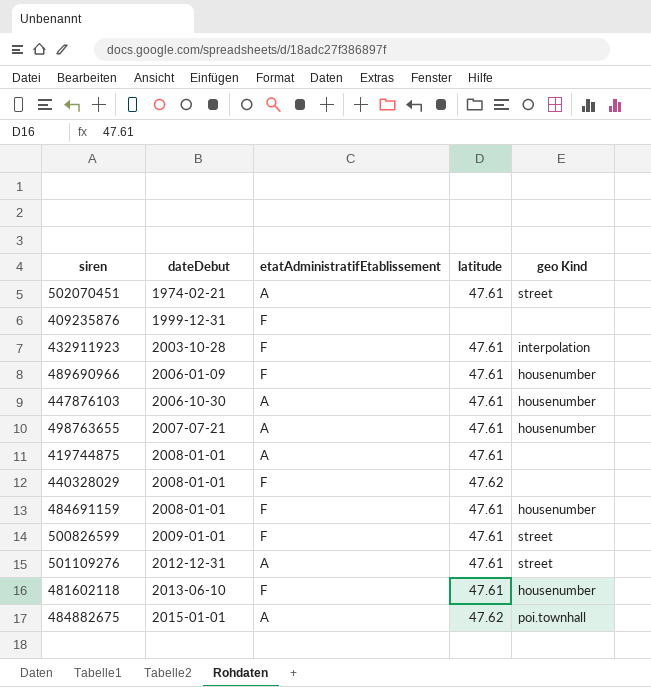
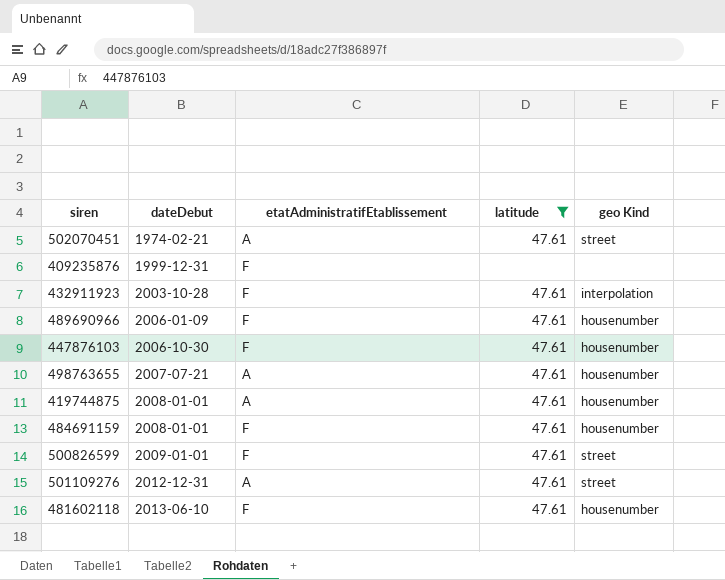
filter: none -> latitude != 47.62
447876103 | etatAdministratifEtablissement: A -> F
419744875 | geo Kind: none -> housenumber

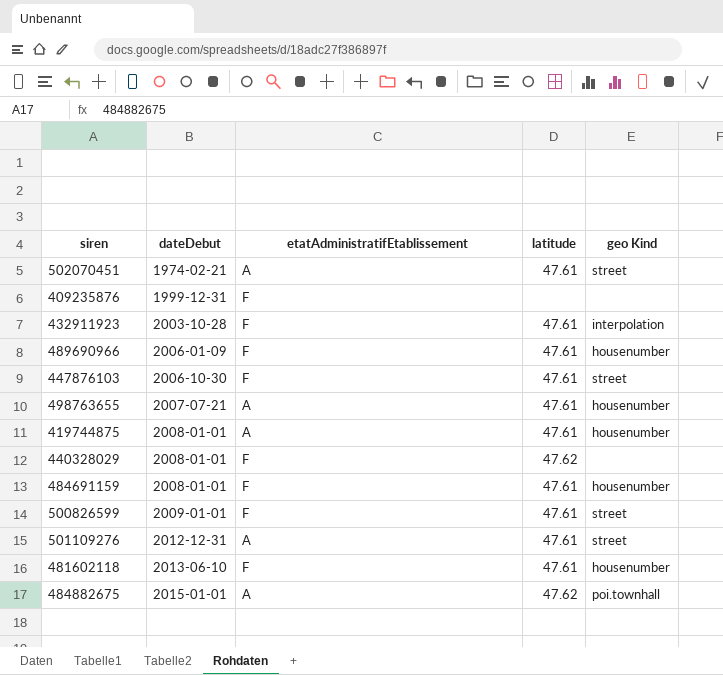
filter: latitude != 47.62 -> none
447876103 | geo Kind: housenumber -> street

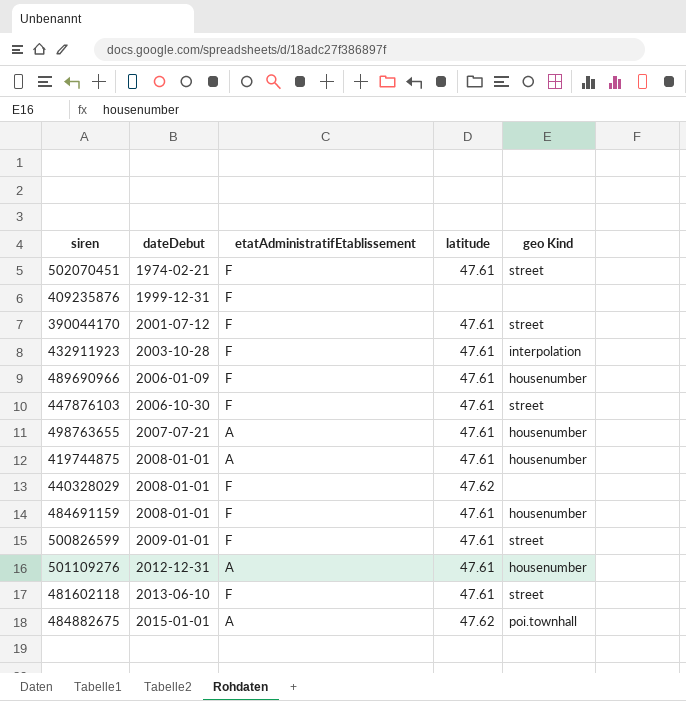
502070451 | etatAdministratifEtablissement: A -> F
row 390044170: none -> 2001-07-12 | F | 47.61 | street
501109276 | geo Kind: street -> housenumber
481602118 | geo Kind: housenumber -> street

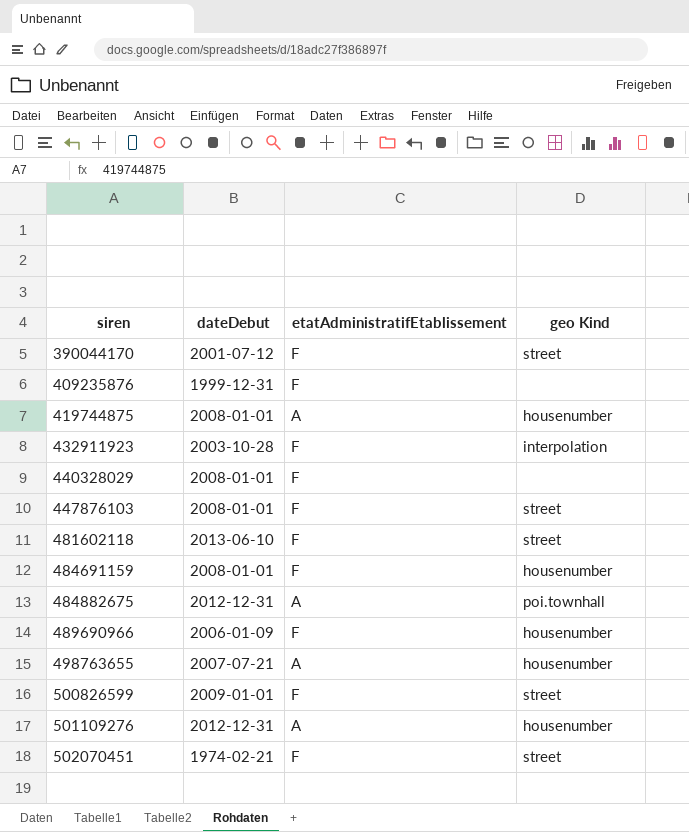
row order: dateDebut ascending -> siren ascending
column latitude | position: 4 -> none
447876103 | dateDebut: 2006-10-30 -> 2008-01-01
484882675 | dateDebut: 2015-01-01 -> 2012-12-31

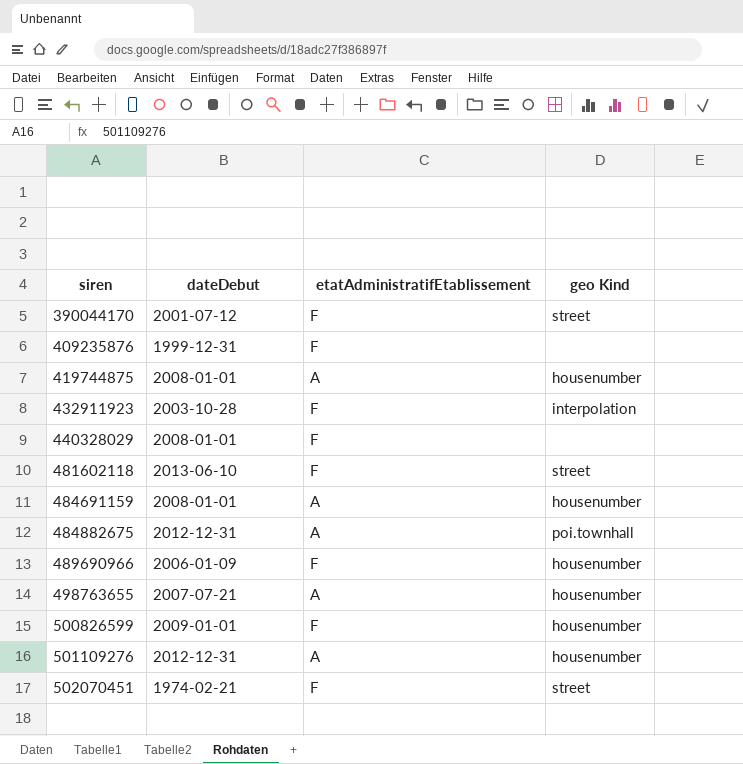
row 447876103: 2008-01-01 | F | street -> none
484691159 | etatAdministratifEtablissement: F -> A
500826599 | geo Kind: street -> housenumber

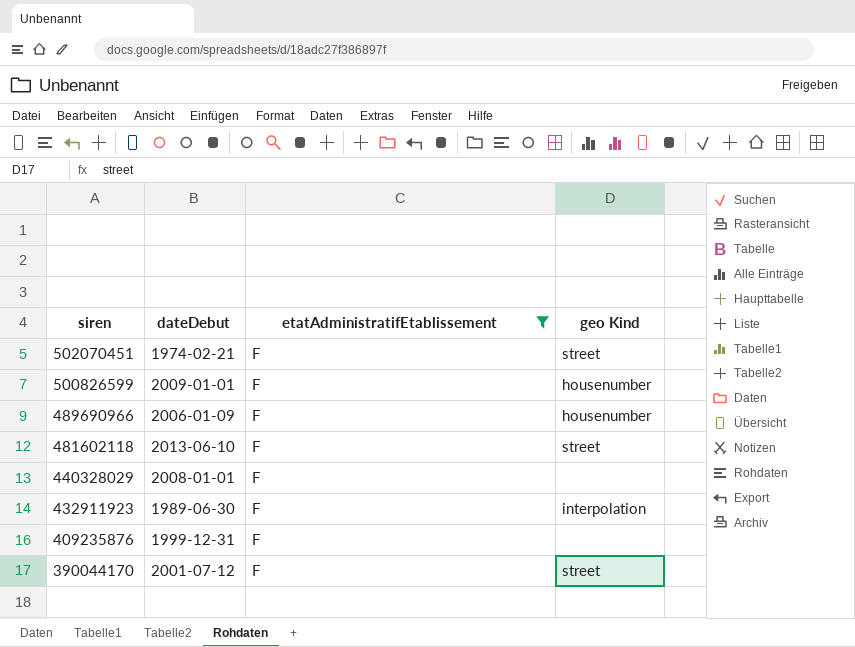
filter: none -> etatAdministratifEtablissement = F
row order: siren ascending -> siren descending
432911923 | dateDebut: 2003-10-28 -> 1989-06-30

